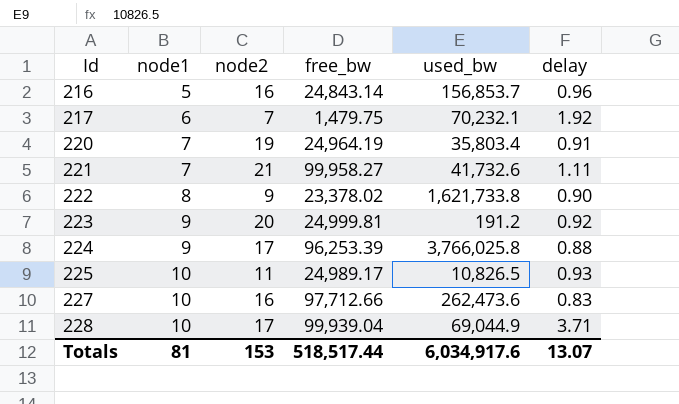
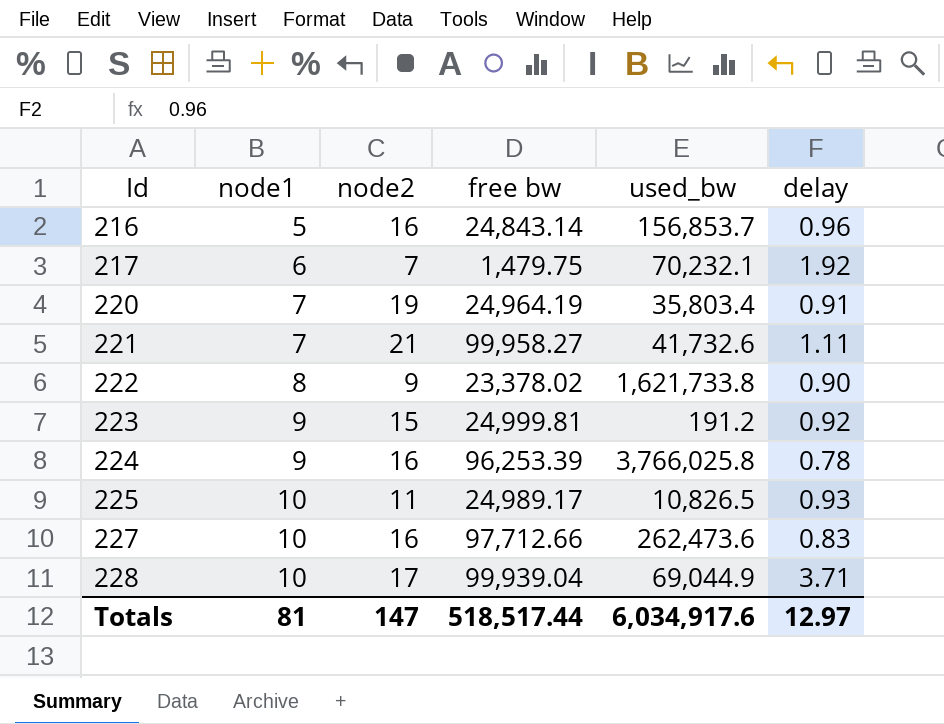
column name: free_bw -> free bw
223 | node2: 20 -> 15
224 | node2: 17 -> 16
224 | delay: 0.88 -> 0.78
Totals | node2: 153 -> 147
Totals | delay: 13.07 -> 12.97

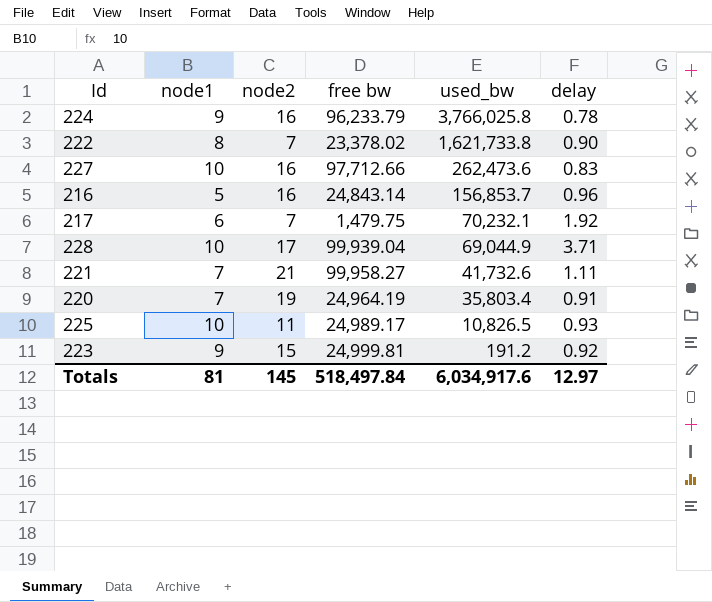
row order: Id ascending -> used_bw descending
224 | free bw: 96,253.39 -> 96,233.79
222 | node2: 9 -> 7
Totals | node2: 147 -> 145
Totals | free bw: 518,517.44 -> 518,497.84

